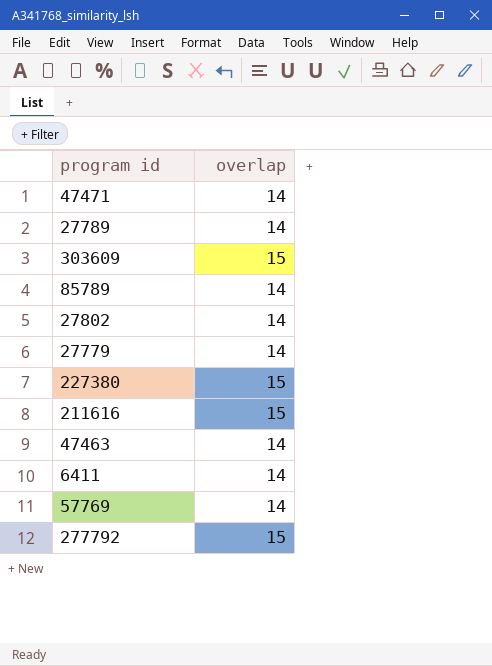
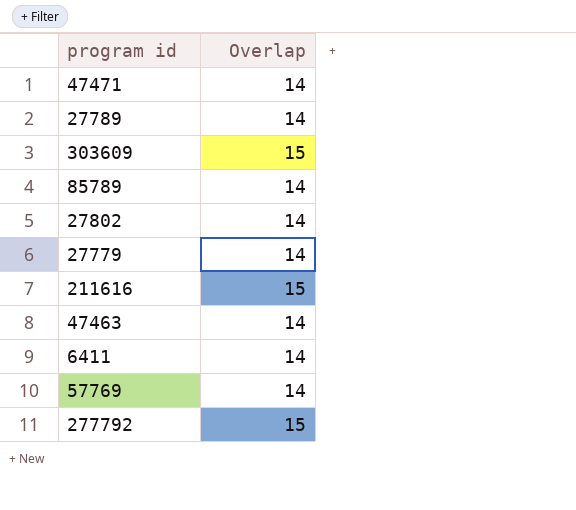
column name: overlap -> Overlap
row 227380: 15 -> none

